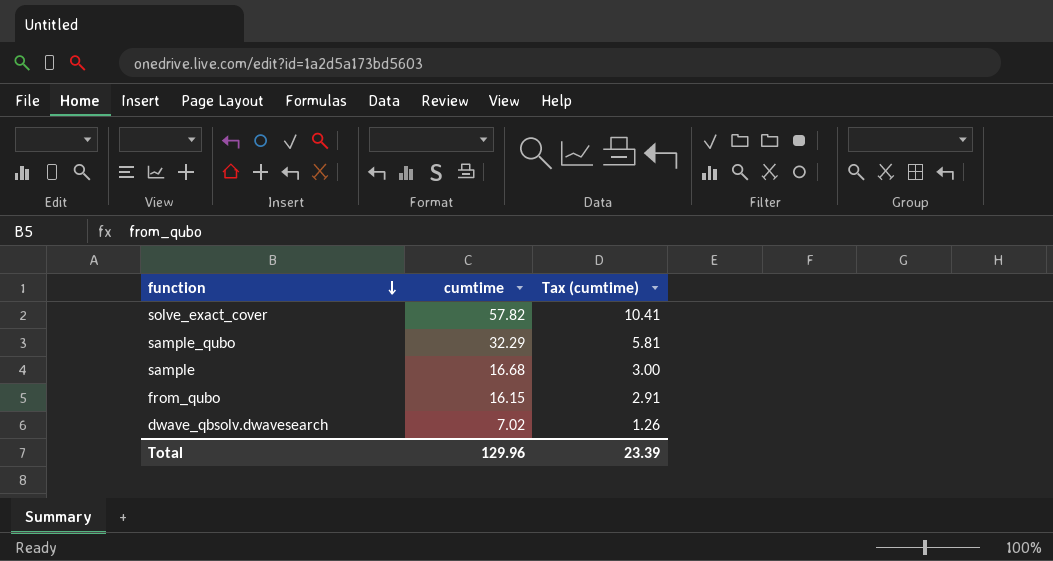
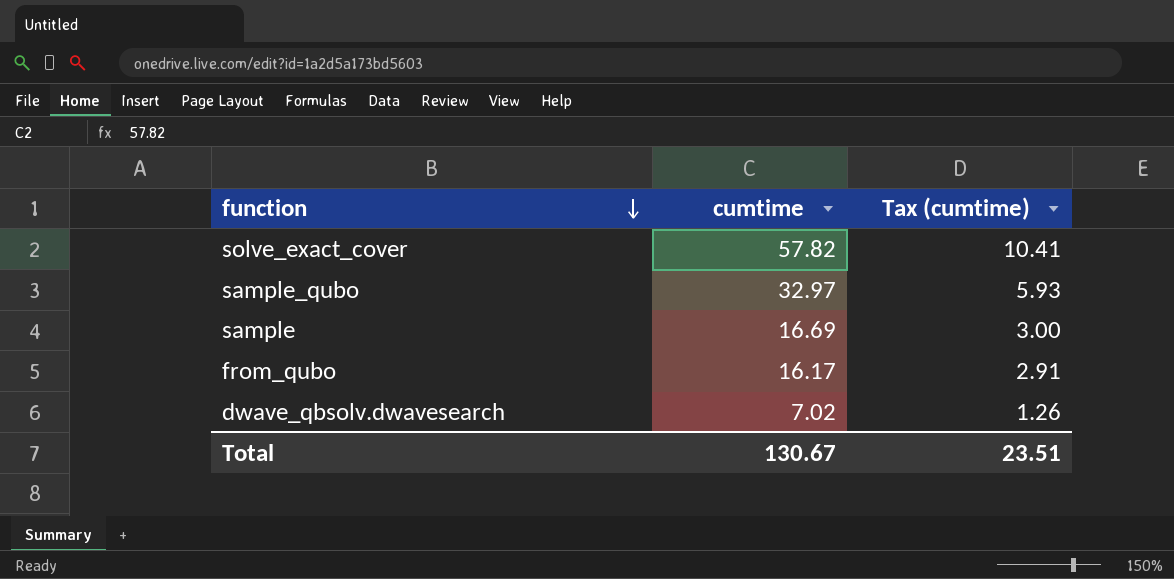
sample_qubo | cumtime: 32.29 -> 32.97
sample_qubo | Tax (cumtime): 5.81 -> 5.93
sample | cumtime: 16.68 -> 16.69
from_qubo | cumtime: 16.15 -> 16.17
Total | cumtime: 129.96 -> 130.67
Total | Tax (cumtime): 23.39 -> 23.51

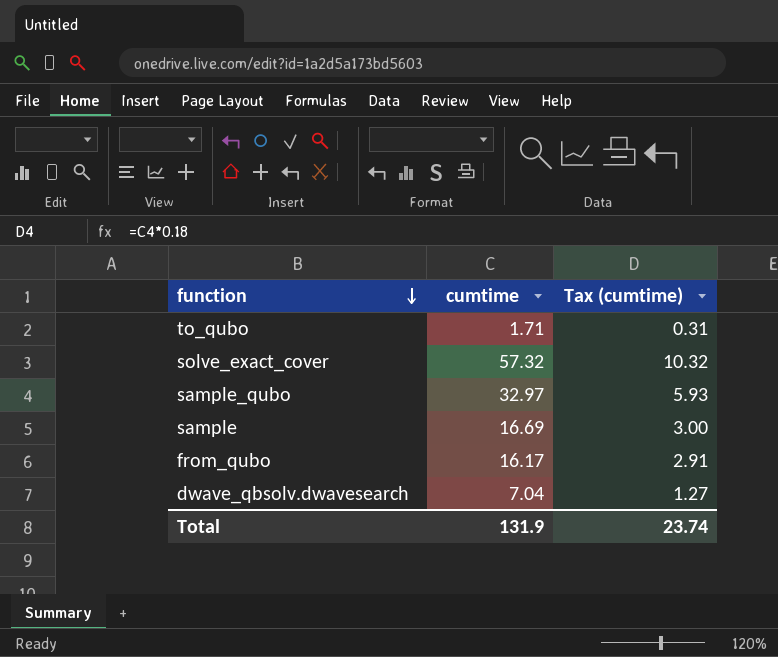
row to_qubo: none -> 1.71 | 0.31
solve_exact_cover | cumtime: 57.82 -> 57.32
solve_exact_cover | Tax (cumtime): 10.41 -> 10.32
dwave_qbsolv.dwavesearch | cumtime: 7.02 -> 7.04
dwave_qbsolv.dwavesearch | Tax (cumtime): 1.26 -> 1.27
Total | cumtime: 130.67 -> 131.9
Total | Tax (cumtime): 23.51 -> 23.74

